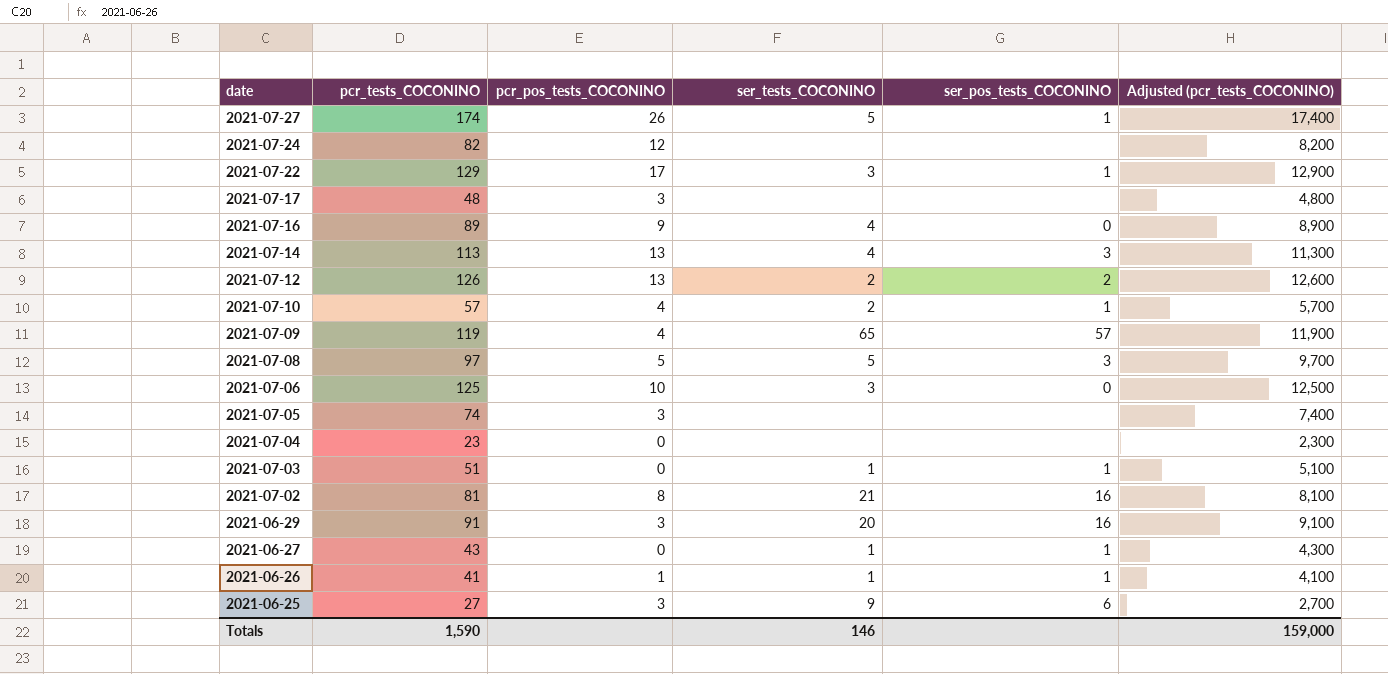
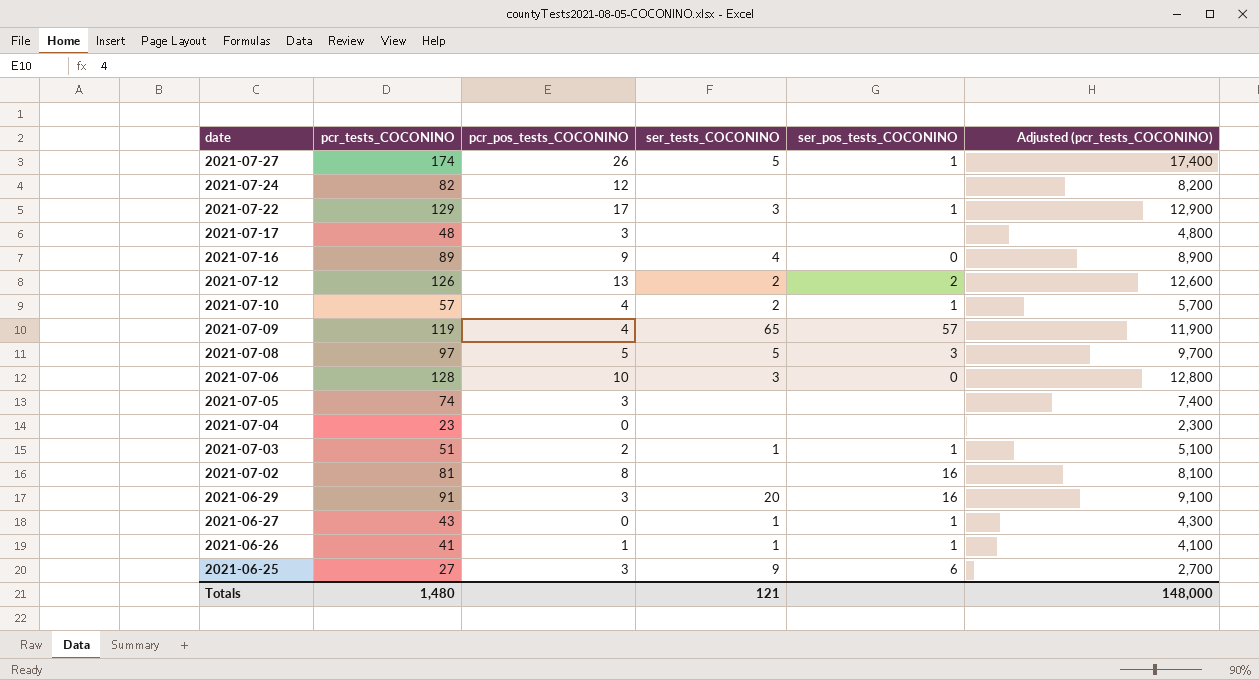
row 2021-07-14: 113 | 13 | 4 | 3 | 11,300 -> none
2021-07-06 | pcr_tests_COCONINO: 125 -> 128
2021-07-06 | Adjusted (pcr_tests_COCONINO): 12,500 -> 12,800
2021-07-03 | pcr_pos_tests_COCONINO: 0 -> 2
2021-07-02 | ser_tests_COCONINO: 21 -> none
Totals | pcr_tests_COCONINO: 1,590 -> 1,480
Totals | ser_tests_COCONINO: 146 -> 121
Totals | Adjusted (pcr_tests_COCONINO): 159,000 -> 148,000

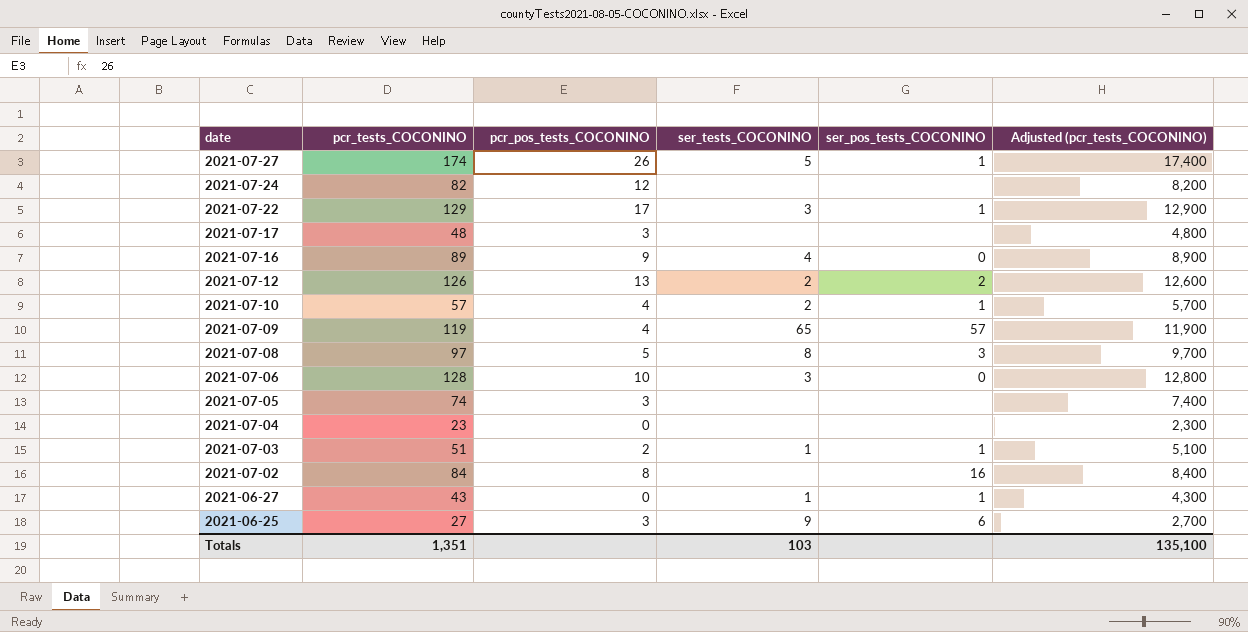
row 2021-06-29: 91 | 3 | 20 | 16 | 9,100 -> none
row 2021-06-26: 41 | 1 | 1 | 1 | 4,100 -> none
2021-07-08 | ser_tests_COCONINO: 5 -> 8
2021-07-02 | pcr_tests_COCONINO: 81 -> 84
2021-07-02 | Adjusted (pcr_tests_COCONINO): 8,100 -> 8,400
Totals | pcr_tests_COCONINO: 1,480 -> 1,351
Totals | ser_tests_COCONINO: 121 -> 103
Totals | Adjusted (pcr_tests_COCONINO): 148,000 -> 135,100

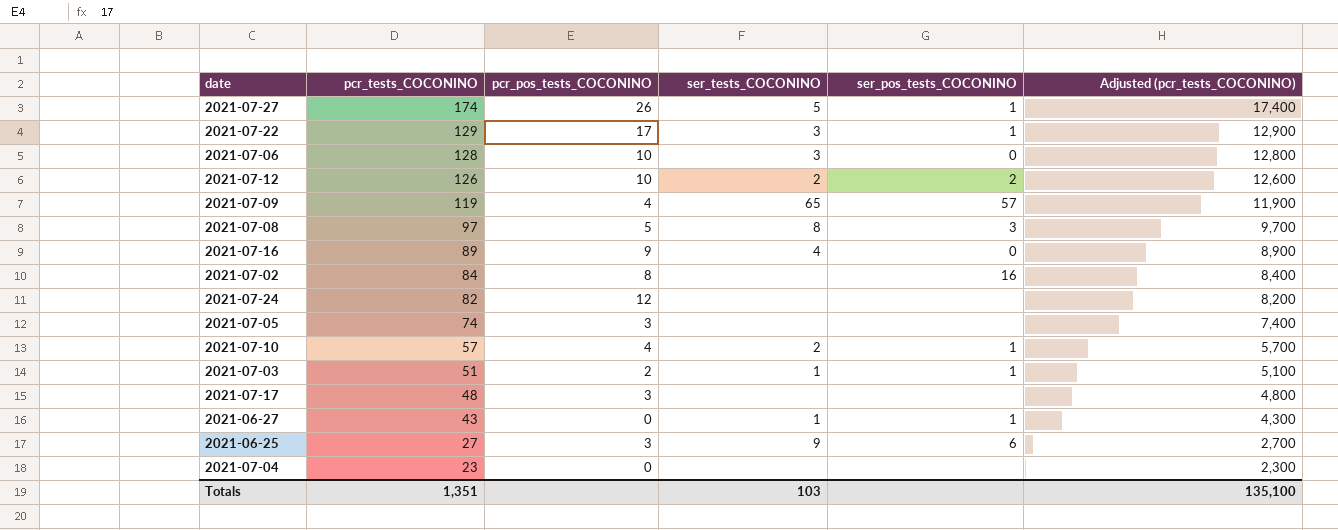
row order: date descending -> pcr_tests_COCONINO descending
2021-07-12 | pcr_pos_tests_COCONINO: 13 -> 10

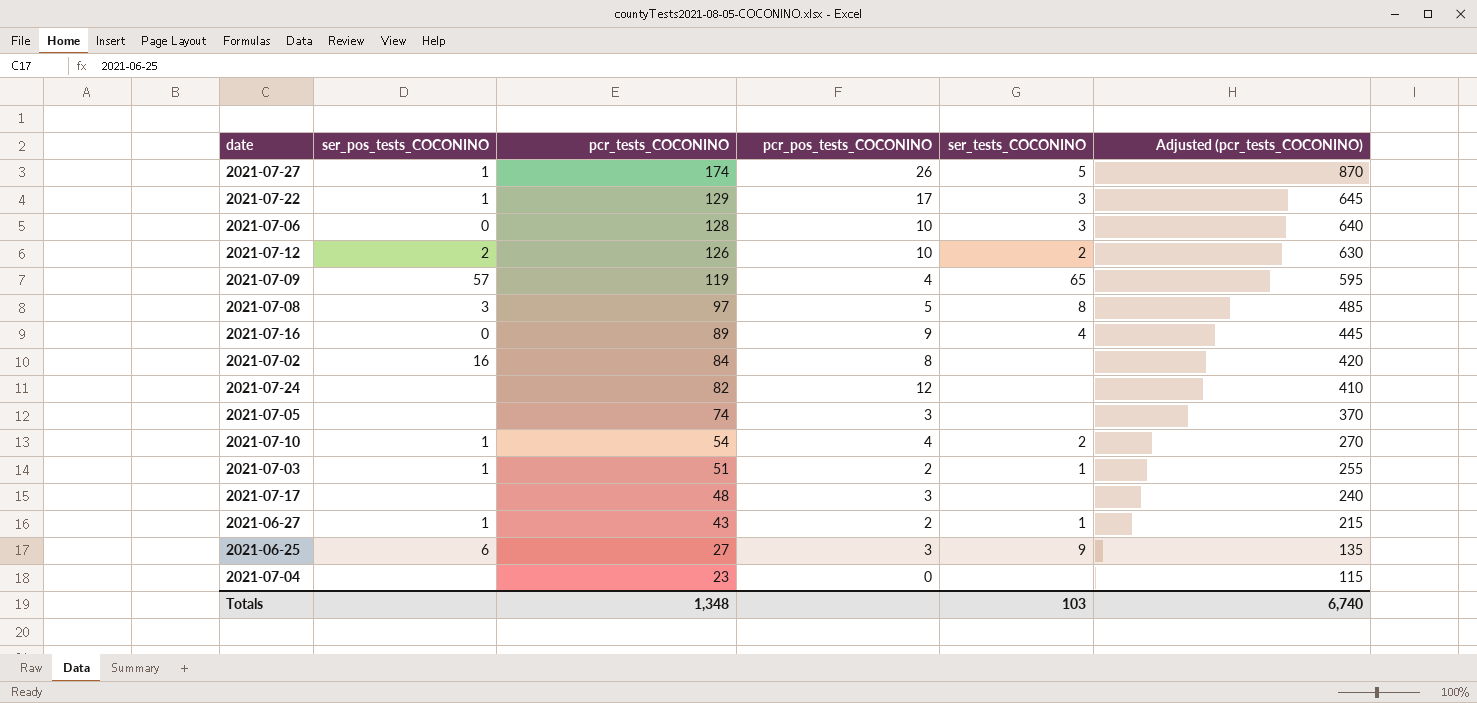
column ser_pos_tests_COCONINO | position: 5 -> 2
column Adjusted (pcr_tests_COCONINO) | formula: [pcr_tests_COCONINO] * 100 -> [pcr_tests_COCONINO] * 5
2021-07-10 | pcr_tests_COCONINO: 57 -> 54
2021-06-27 | pcr_pos_tests_COCONINO: 0 -> 2
Totals | pcr_tests_COCONINO: 1,351 -> 1,348
Totals | Adjusted (pcr_tests_COCONINO): 135,100 -> 6,740

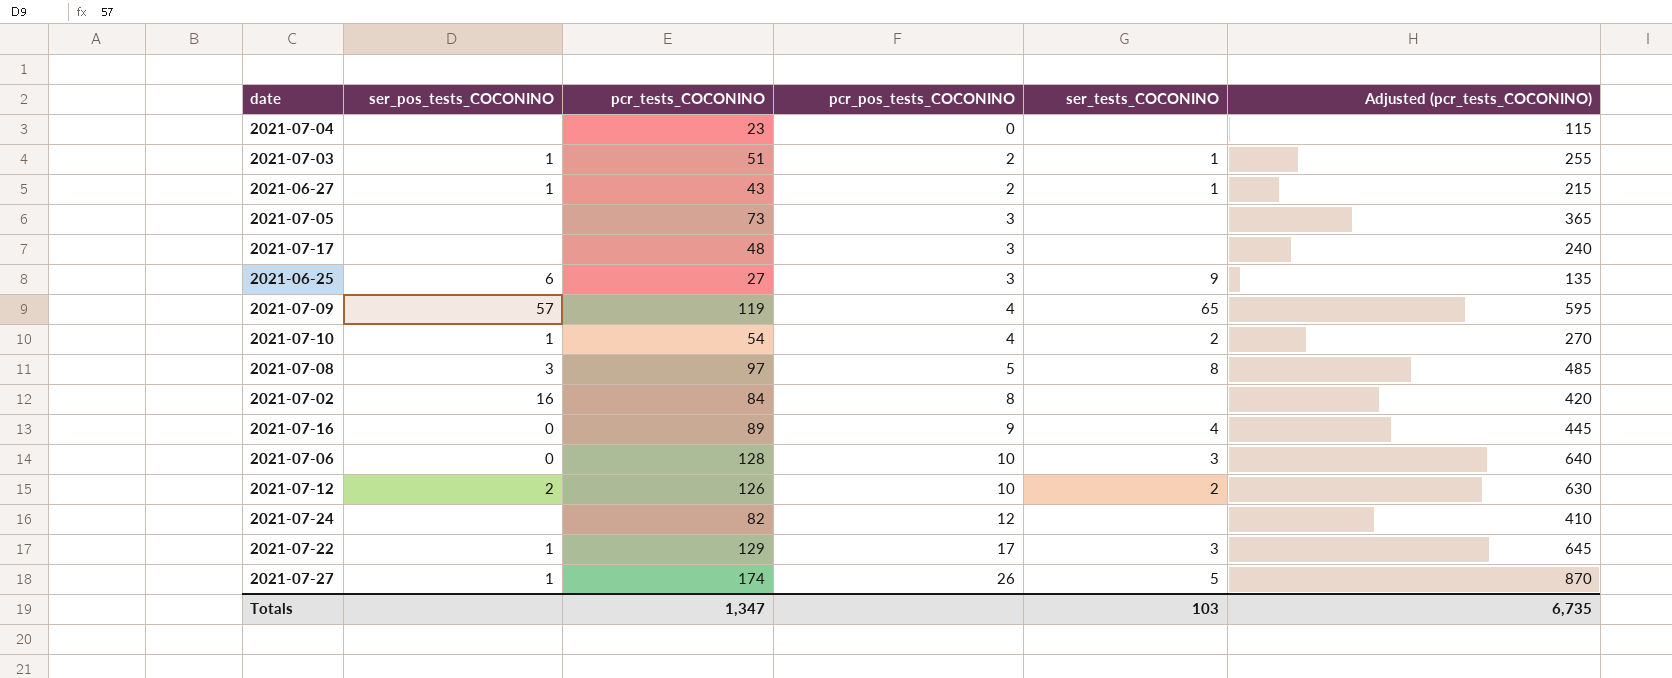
row order: pcr_tests_COCONINO descending -> pcr_pos_tests_COCONINO ascending
2021-07-05 | pcr_tests_COCONINO: 74 -> 73
2021-07-05 | Adjusted (pcr_tests_COCONINO): 370 -> 365
Totals | pcr_tests_COCONINO: 1,348 -> 1,347
Totals | Adjusted (pcr_tests_COCONINO): 6,740 -> 6,735

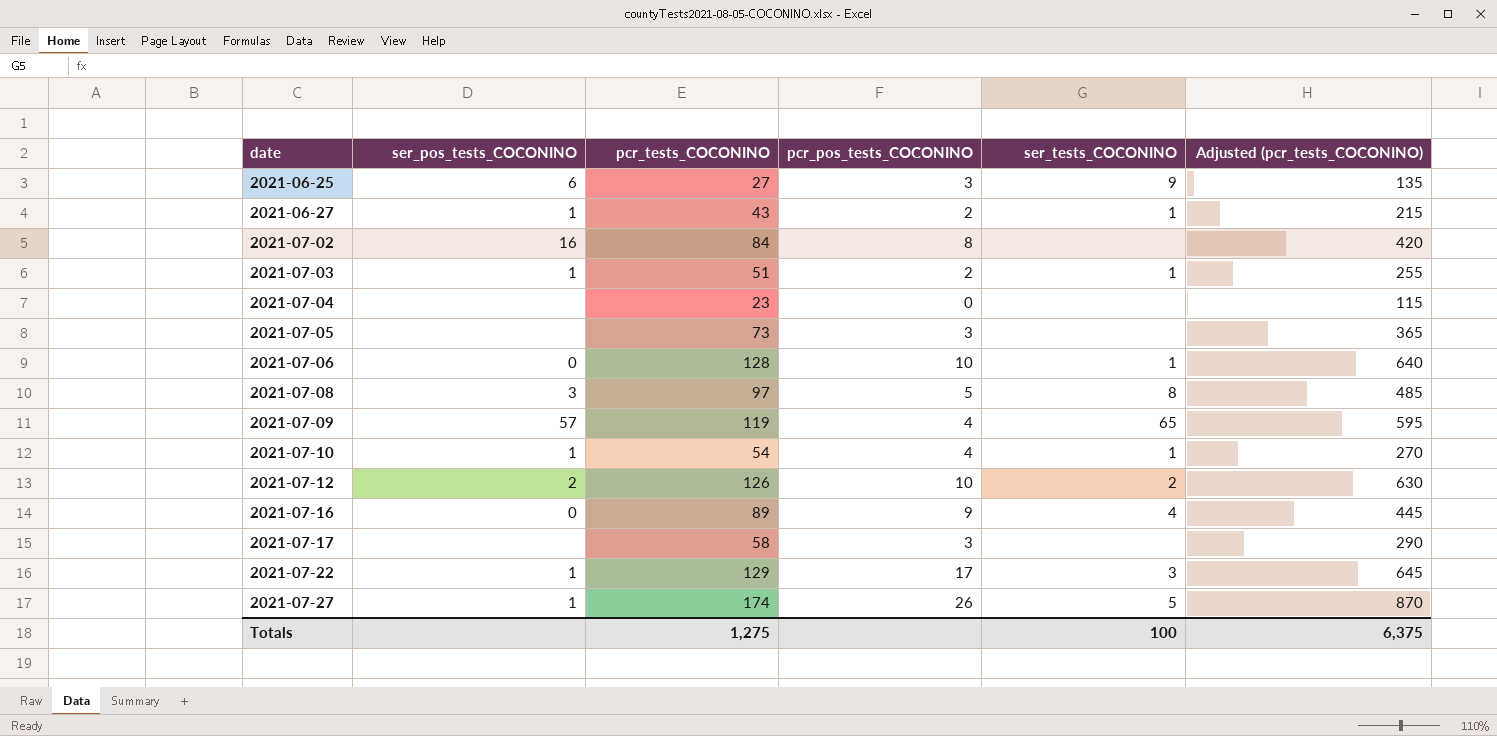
row order: pcr_pos_tests_COCONINO ascending -> date ascending
row 2021-07-24: none | 82 | 12 | none | 410 -> none
2021-07-06 | ser_tests_COCONINO: 3 -> 1
2021-07-10 | ser_tests_COCONINO: 2 -> 1
2021-07-17 | pcr_tests_COCONINO: 48 -> 58
2021-07-17 | Adjusted (pcr_tests_COCONINO): 240 -> 290
Totals | pcr_tests_COCONINO: 1,347 -> 1,275
Totals | ser_tests_COCONINO: 103 -> 100
Totals | Adjusted (pcr_tests_COCONINO): 6,735 -> 6,375

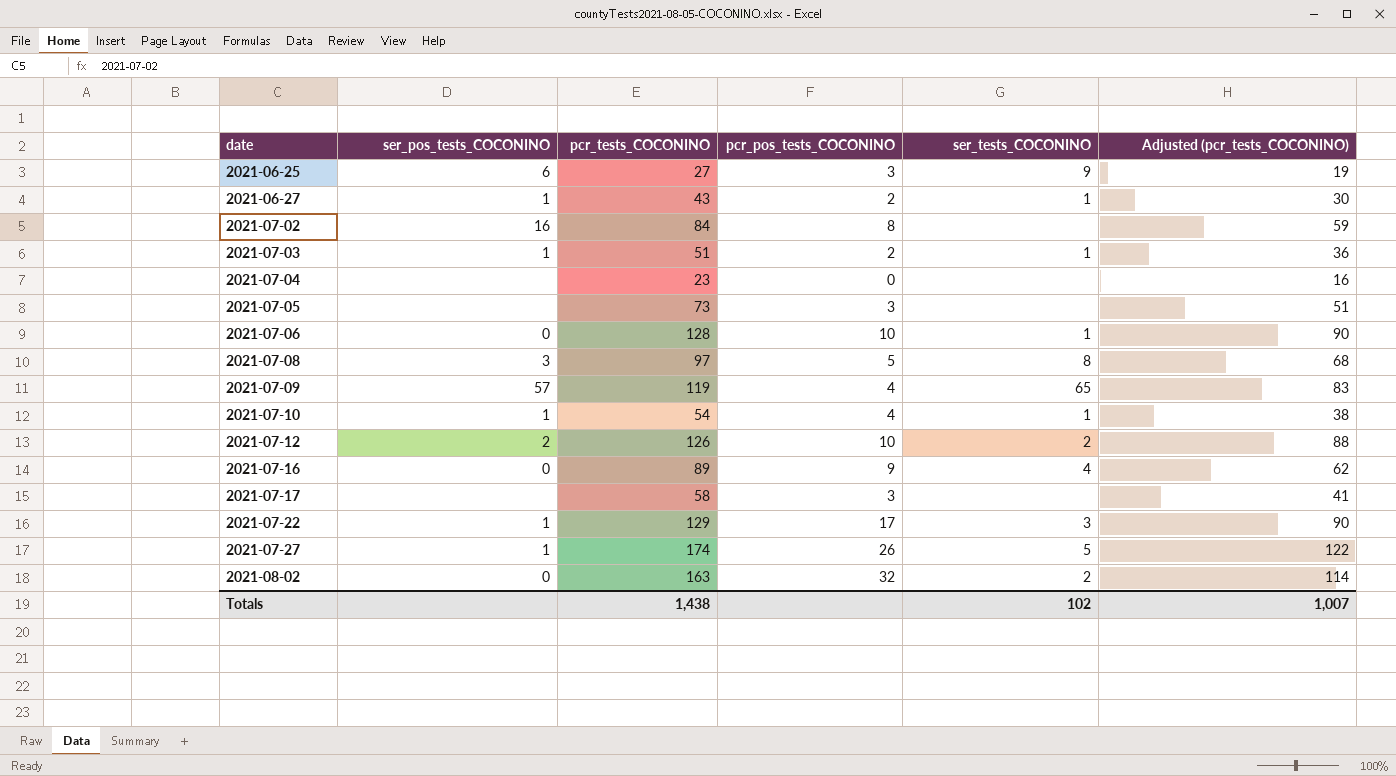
column Adjusted (pcr_tests_COCONINO) | formula: [pcr_tests_COCONINO] * 5 -> [pcr_tests_COCONINO] * 0.7
row 2021-08-02: none -> 0 | 163 | 32 | 2 | 114
Totals | pcr_tests_COCONINO: 1,275 -> 1,438
Totals | ser_tests_COCONINO: 100 -> 102
Totals | Adjusted (pcr_tests_COCONINO): 6,375 -> 1,007

